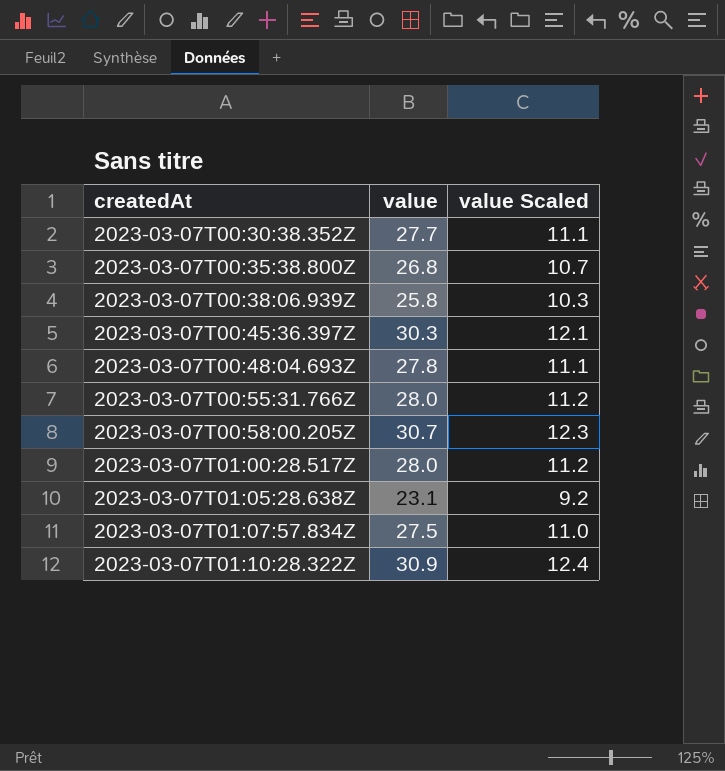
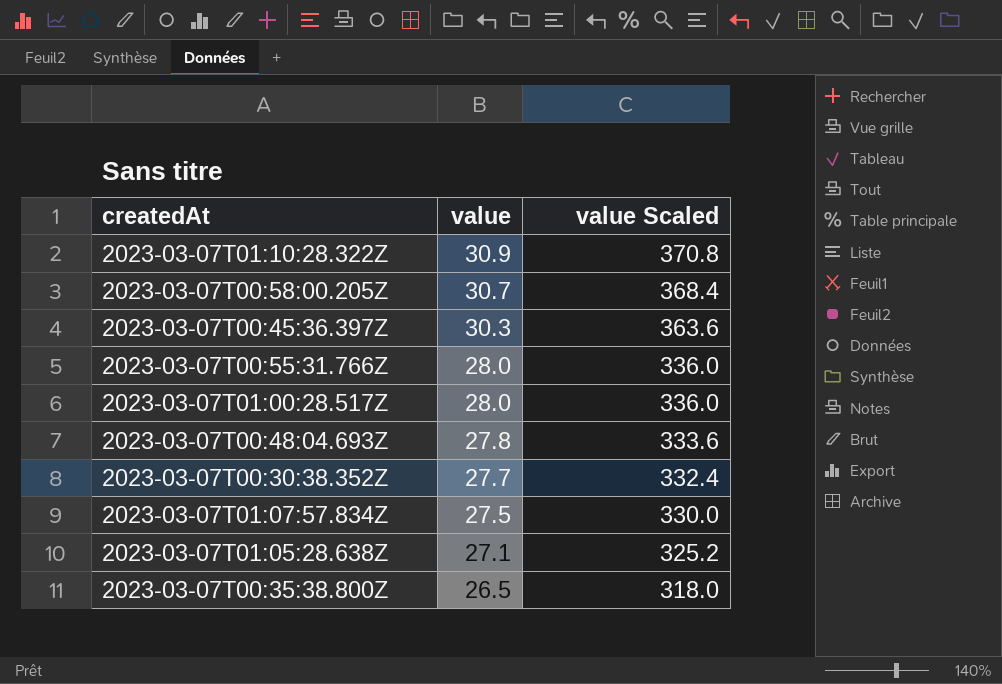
row order: createdAt ascending -> value descending
column value Scaled | formula: [value] * 0.4 -> [value] * 12
row 2023-03-07T00:38:06.939Z: 25.8 | 10.3 -> none
2023-03-07T01:05:28.638Z | value: 23.1 -> 27.1
2023-03-07T00:35:38.800Z | value: 26.8 -> 26.5

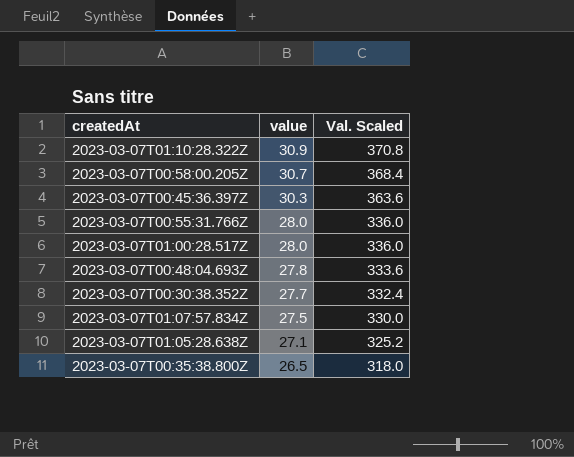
column name: value Scaled -> Val. Scaled

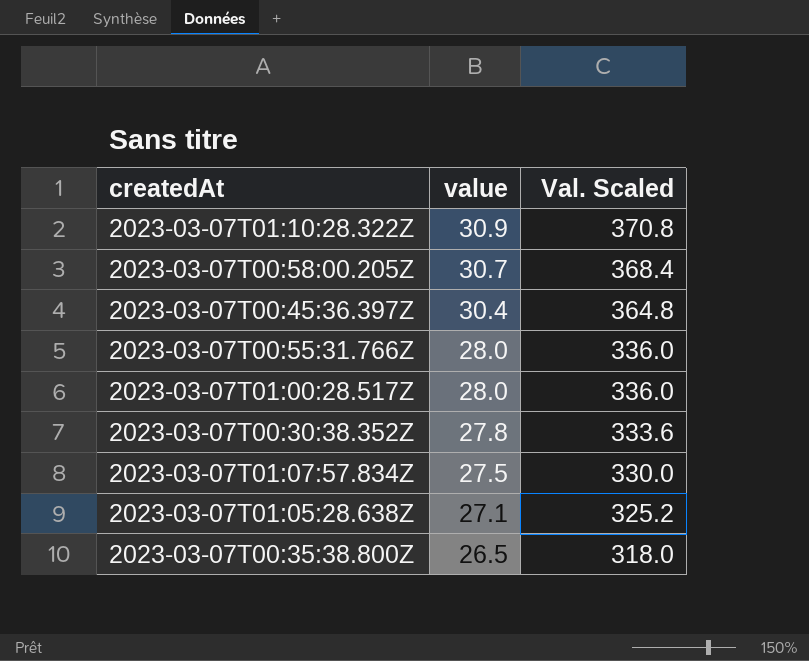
row 2023-03-07T00:48:04.693Z: 27.8 | 333.6 -> none
2023-03-07T00:45:36.397Z | value: 30.3 -> 30.4
2023-03-07T00:45:36.397Z | Val. Scaled: 363.6 -> 364.8
2023-03-07T00:30:38.352Z | value: 27.7 -> 27.8
2023-03-07T00:30:38.352Z | Val. Scaled: 332.4 -> 333.6

